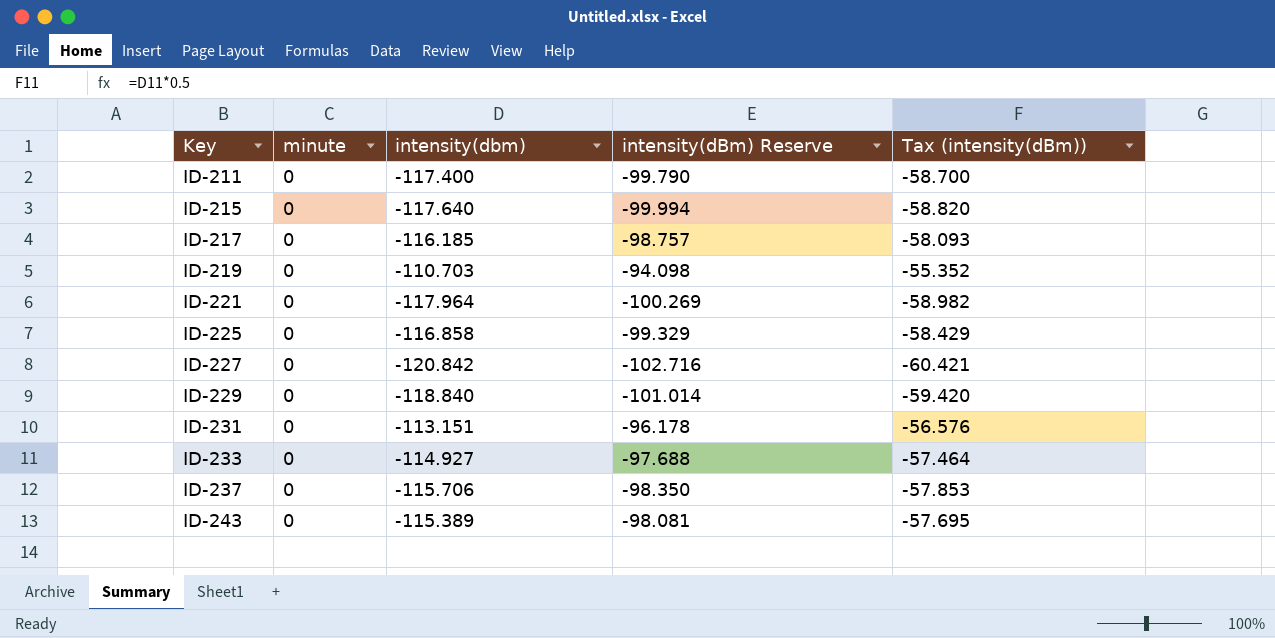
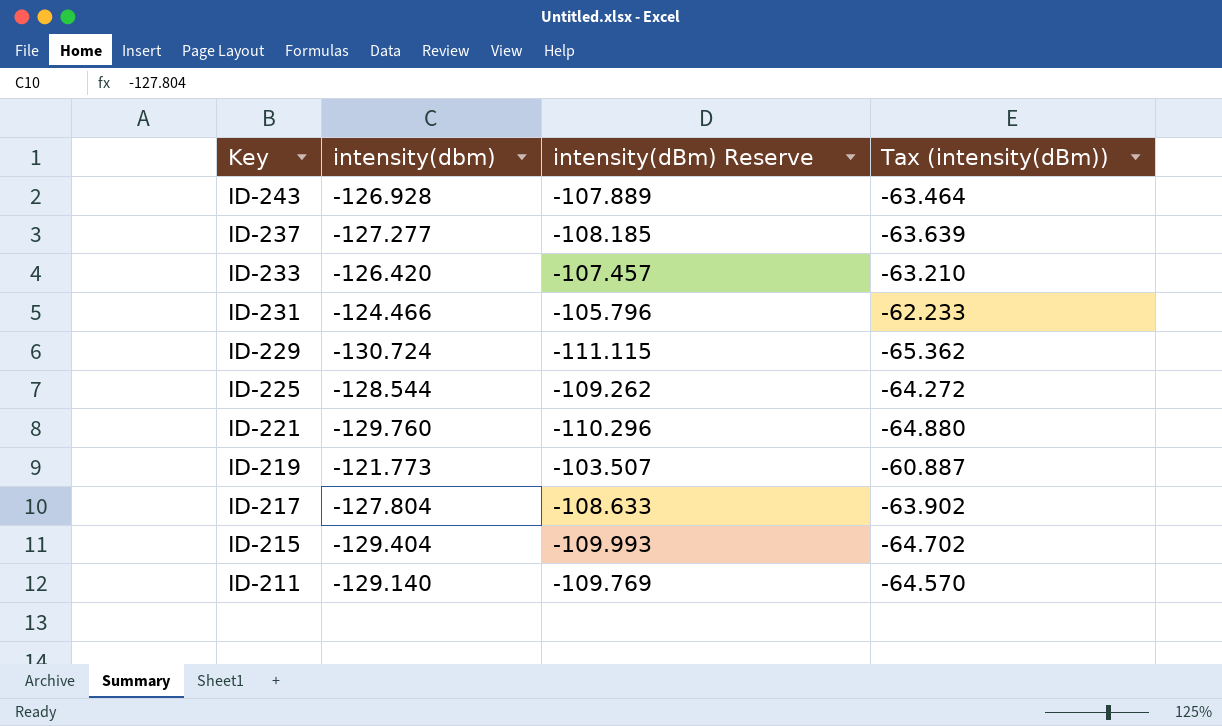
row order: Key ascending -> Key descending
column minute | position: 2 -> none
row ID-227: 0 | -120.842 | -102.716 | -60.421 -> none
ID-243 | intensity(dbm): -115.389 -> -126.928
ID-243 | intensity(dBm) Reserve: -98.081 -> -107.889
ID-243 | Tax (intensity(dBm)): -57.695 -> -63.464
ID-237 | intensity(dbm): -115.706 -> -127.277
ID-237 | intensity(dBm) Reserve: -98.350 -> -108.185
ID-237 | Tax (intensity(dBm)): -57.853 -> -63.639
ID-233 | intensity(dbm): -114.927 -> -126.420
ID-233 | intensity(dBm) Reserve: -97.688 -> -107.457
ID-233 | Tax (intensity(dBm)): -57.464 -> -63.210
ID-231 | intensity(dbm): -113.151 -> -124.466
ID-231 | intensity(dBm) Reserve: -96.178 -> -105.796
ID-231 | Tax (intensity(dBm)): -56.576 -> -62.233
ID-229 | intensity(dbm): -118.840 -> -130.724
ID-229 | intensity(dBm) Reserve: -101.014 -> -111.115
ID-229 | Tax (intensity(dBm)): -59.420 -> -65.362
ID-225 | intensity(dbm): -116.858 -> -128.544
ID-225 | intensity(dBm) Reserve: -99.329 -> -109.262
ID-225 | Tax (intensity(dBm)): -58.429 -> -64.272
ID-221 | intensity(dbm): -117.964 -> -129.760
ID-221 | intensity(dBm) Reserve: -100.269 -> -110.296
ID-221 | Tax (intensity(dBm)): -58.982 -> -64.880
ID-219 | intensity(dbm): -110.703 -> -121.773
ID-219 | intensity(dBm) Reserve: -94.098 -> -103.507
ID-219 | Tax (intensity(dBm)): -55.352 -> -60.887
ID-217 | intensity(dbm): -116.185 -> -127.804
ID-217 | intensity(dBm) Reserve: -98.757 -> -108.633
ID-217 | Tax (intensity(dBm)): -58.093 -> -63.902
ID-215 | intensity(dbm): -117.640 -> -129.404
ID-215 | intensity(dBm) Reserve: -99.994 -> -109.993
ID-215 | Tax (intensity(dBm)): -58.820 -> -64.702
ID-211 | intensity(dbm): -117.400 -> -129.140
ID-211 | intensity(dBm) Reserve: -99.790 -> -109.769
ID-211 | Tax (intensity(dBm)): -58.700 -> -64.570

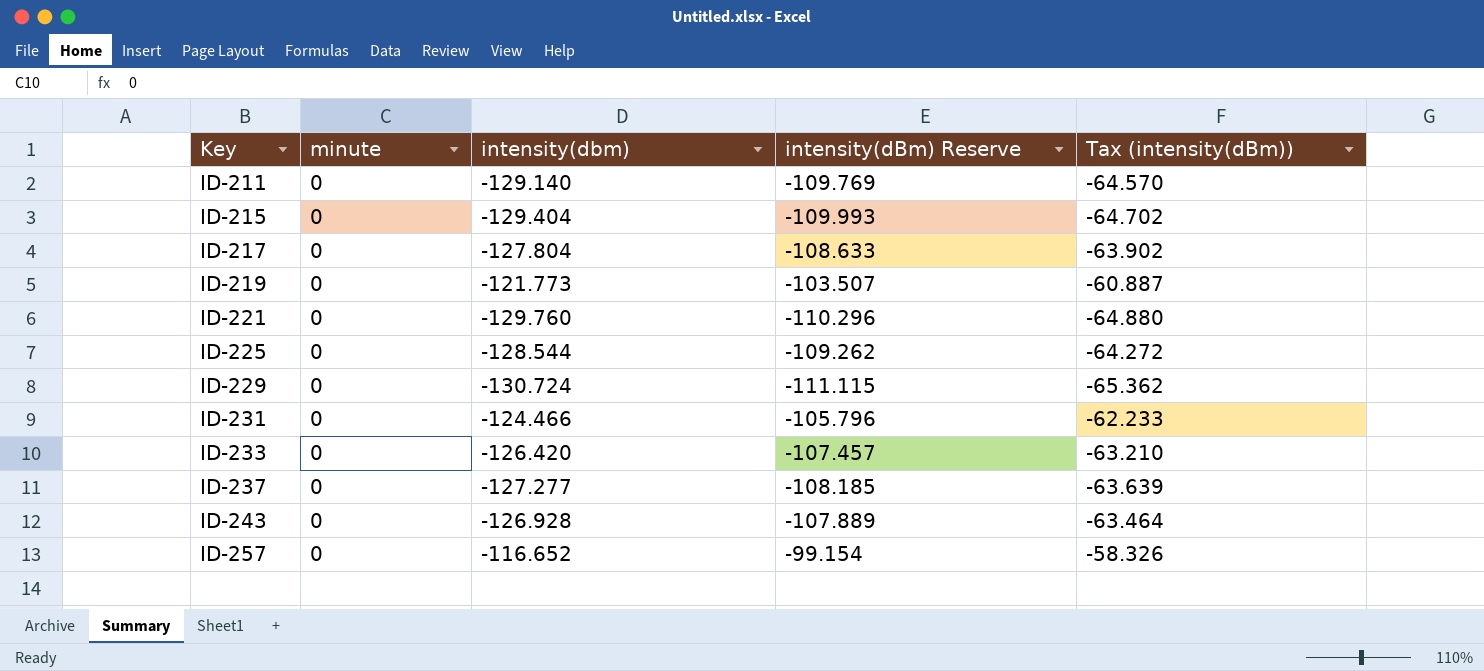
row order: Key descending -> Key ascending
column minute | position: none -> 2
row ID-257: none -> 0 | -116.652 | -99.154 | -58.326

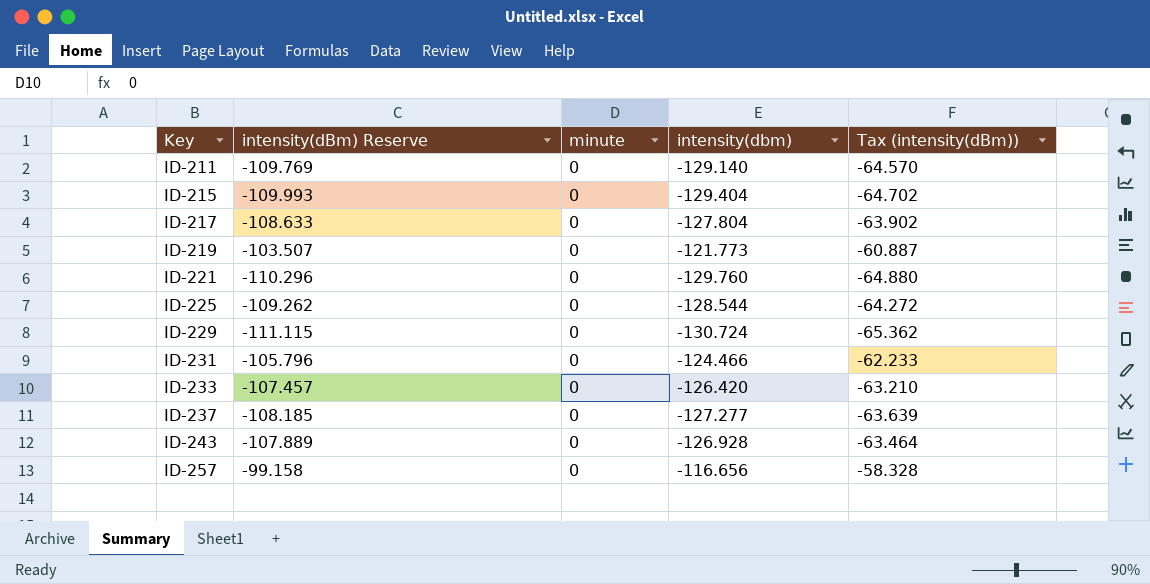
column intensity(dBm) Reserve | position: 4 -> 2
ID-257 | intensity(dBm) Reserve: -99.154 -> -99.158
ID-257 | intensity(dbm): -116.652 -> -116.656
ID-257 | Tax (intensity(dBm)): -58.326 -> -58.328

